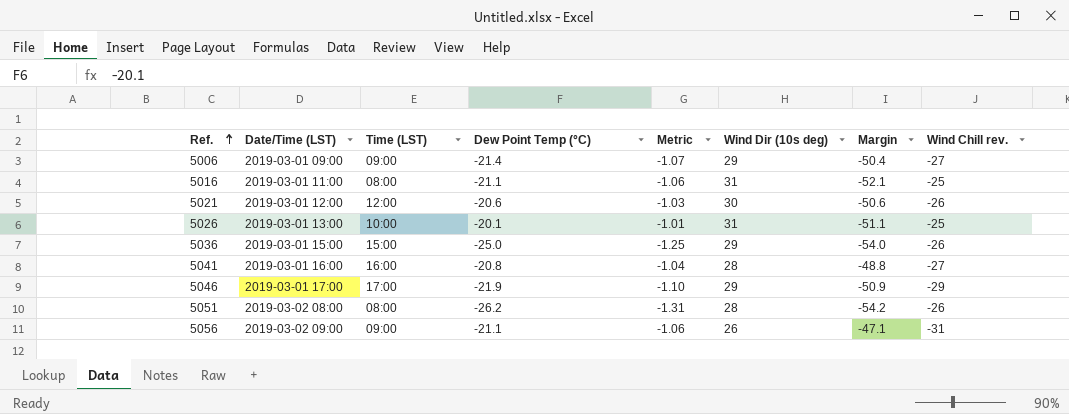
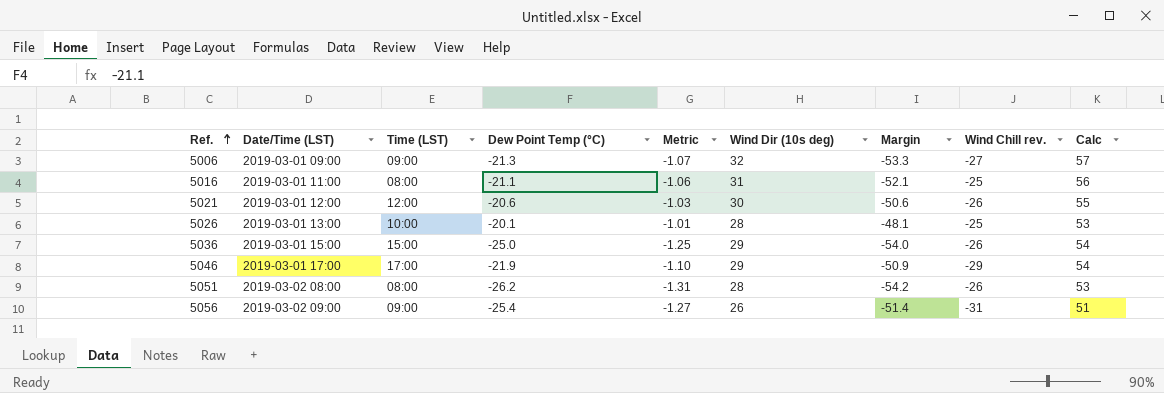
column Calc | formula: none -> [Wind Dir (10s deg)] + 25
row 5041: 2019-03-01 16:00 | 16:00 | -20.8 | -1.04 | 28 | -48.8 | -27 -> none
5006 | Dew Point Temp (°C): -21.4 -> -21.3
5006 | Wind Dir (10s deg): 29 -> 32
5006 | Margin: -50.4 -> -53.3
5026 | Wind Dir (10s deg): 31 -> 28
5026 | Margin: -51.1 -> -48.1
5056 | Dew Point Temp (°C): -21.1 -> -25.4
5056 | Metric: -1.06 -> -1.27
5056 | Margin: -47.1 -> -51.4

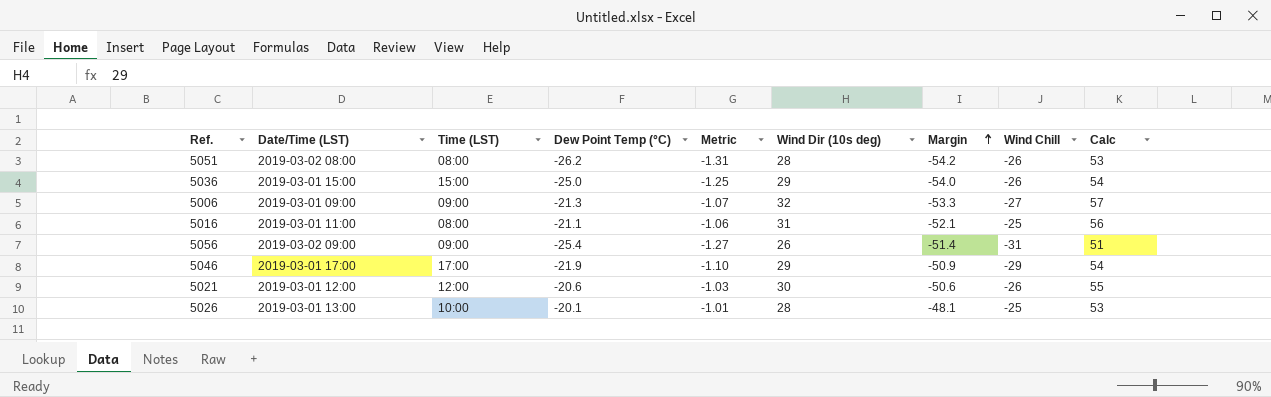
row order: Ref. ascending -> Margin ascending
column name: Wind Chill rev. -> Wind Chill

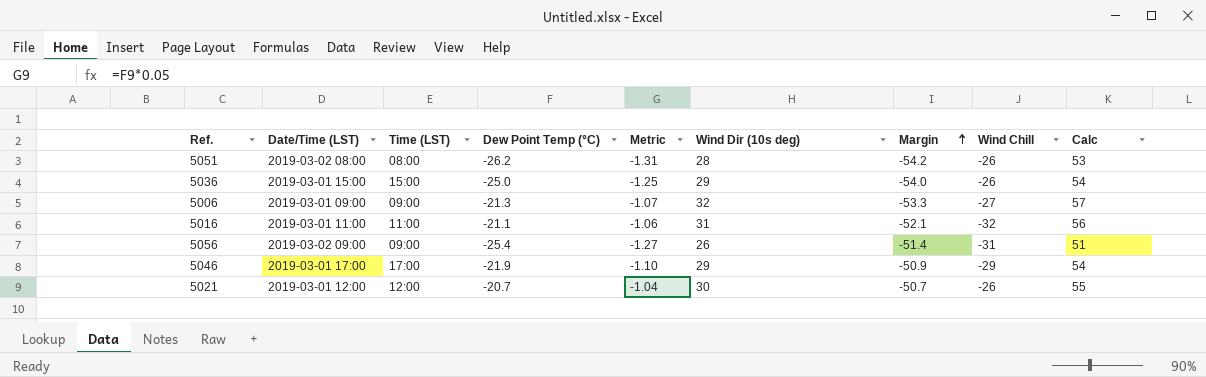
row 5026: 2019-03-01 13:00 | 10:00 | -20.1 | -1.01 | 28 | -48.1 | -25 | 53 -> none
5016 | Time (LST): 08:00 -> 11:00
5016 | Wind Chill: -25 -> -32
5021 | Dew Point Temp (°C): -20.6 -> -20.7
5021 | Metric: -1.03 -> -1.04
5021 | Margin: -50.6 -> -50.7

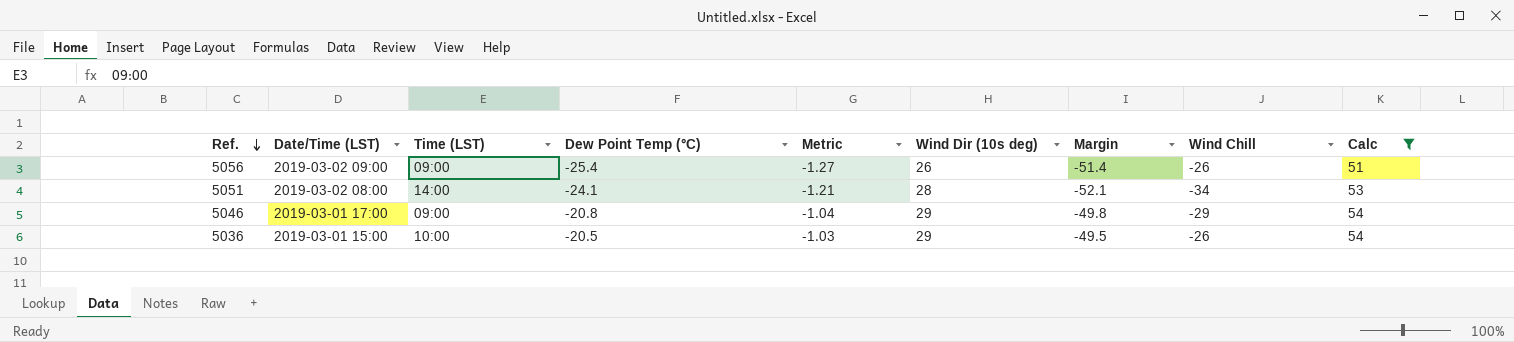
filter: none -> Calc <= 54
row order: Margin ascending -> Ref. descending
5056 | Wind Chill: -31 -> -26
5051 | Time (LST): 08:00 -> 14:00
5051 | Dew Point Temp (°C): -26.2 -> -24.1
5051 | Metric: -1.31 -> -1.21
5051 | Margin: -54.2 -> -52.1
5051 | Wind Chill: -26 -> -34
5046 | Time (LST): 17:00 -> 09:00
5046 | Dew Point Temp (°C): -21.9 -> -20.8
5046 | Metric: -1.10 -> -1.04
5046 | Margin: -50.9 -> -49.8
5036 | Time (LST): 15:00 -> 10:00
5036 | Dew Point Temp (°C): -25.0 -> -20.5
5036 | Metric: -1.25 -> -1.03
5036 | Margin: -54.0 -> -49.5

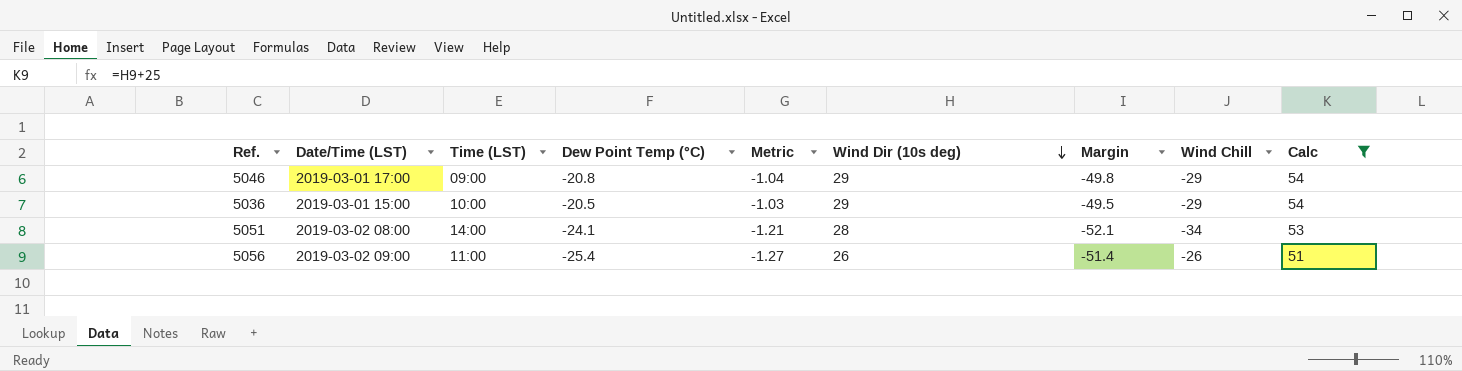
row order: Ref. descending -> Wind Dir (10s deg) descending
5036 | Wind Chill: -26 -> -29
5056 | Time (LST): 09:00 -> 11:00

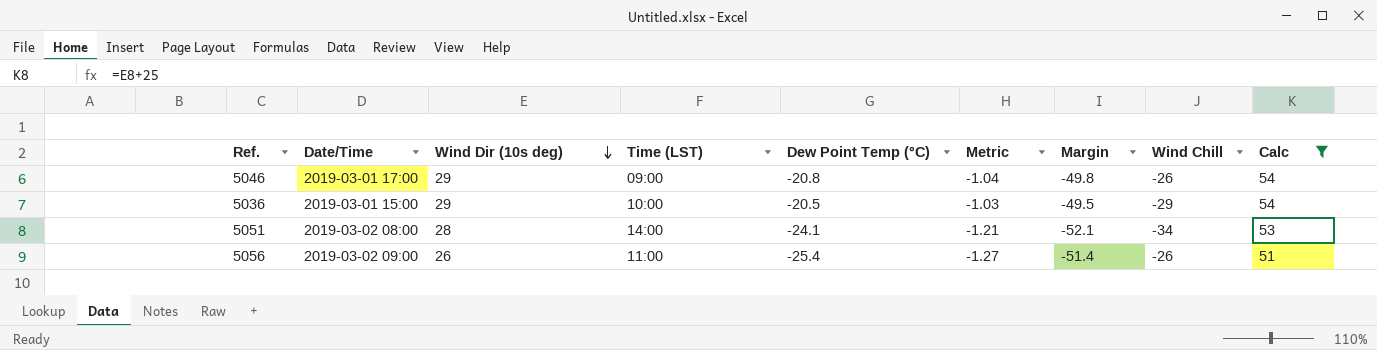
column name: Date/Time (LST) -> Date/Time
column Wind Dir (10s deg) | position: 6 -> 3
5046 | Wind Chill: -29 -> -26

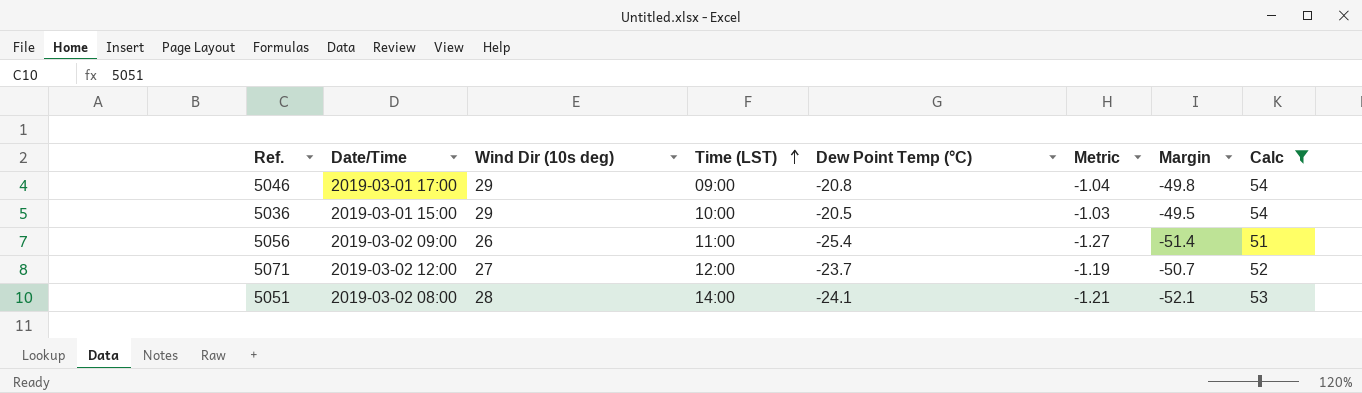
row order: Wind Dir (10s deg) descending -> Time (LST) ascending
column Wind Chill | position: 8 -> none
row 5071: none -> 2019-03-02 12:00 | 27 | 12:00 | -23.7 | -1.19 | -50.7 | 52

